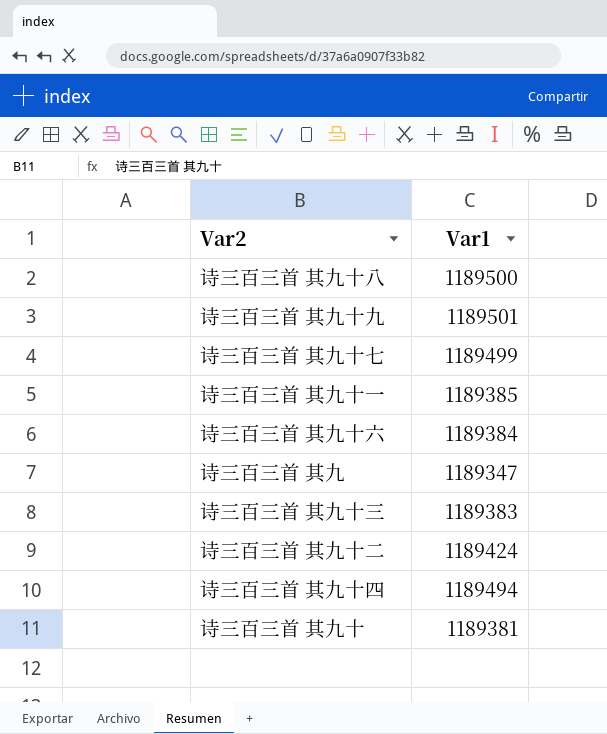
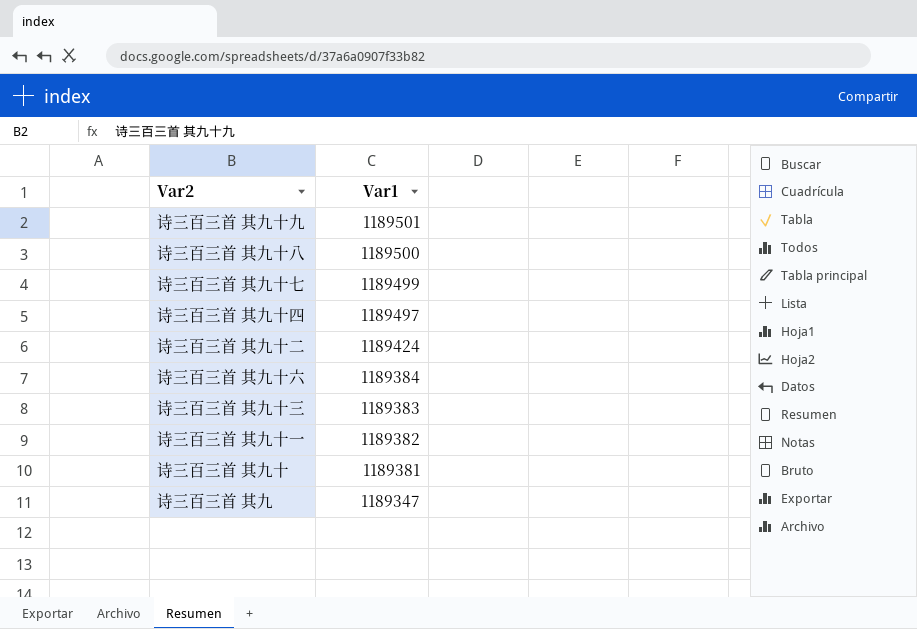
row order: none -> Var1 descending
诗三百三首 其九十四 | Var1: 1189494 -> 1189497
诗三百三首 其九十一 | Var1: 1189385 -> 1189382

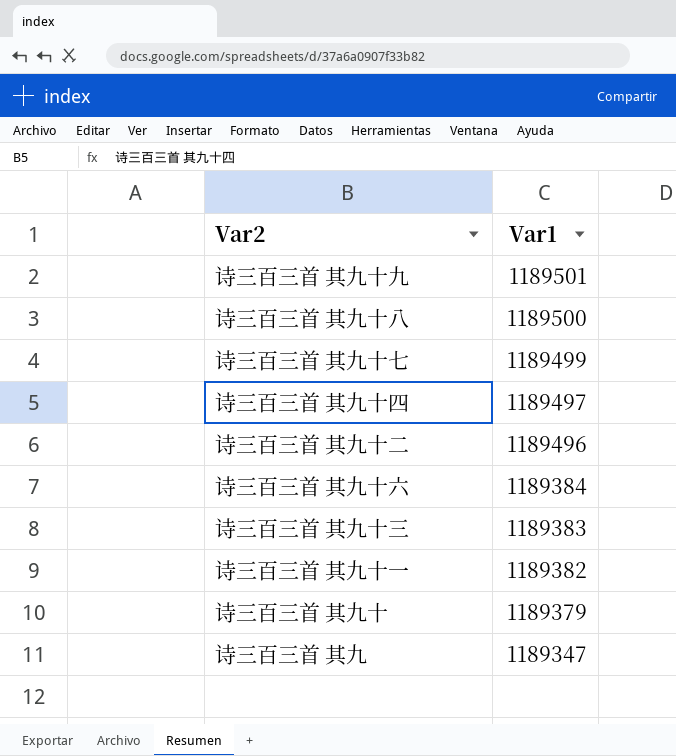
诗三百三首 其九十二 | Var1: 1189424 -> 1189496
诗三百三首 其九十 | Var1: 1189381 -> 1189379

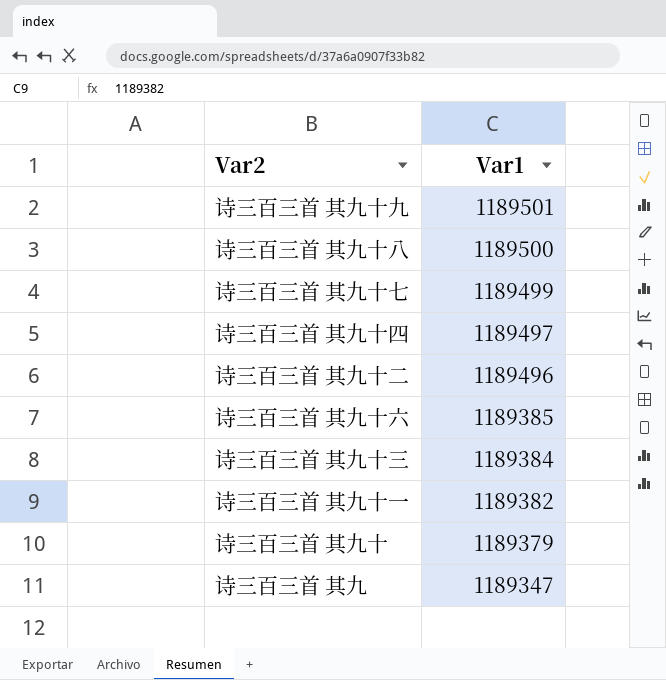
诗三百三首 其九十六 | Var1: 1189384 -> 1189385
诗三百三首 其九十三 | Var1: 1189383 -> 1189384

